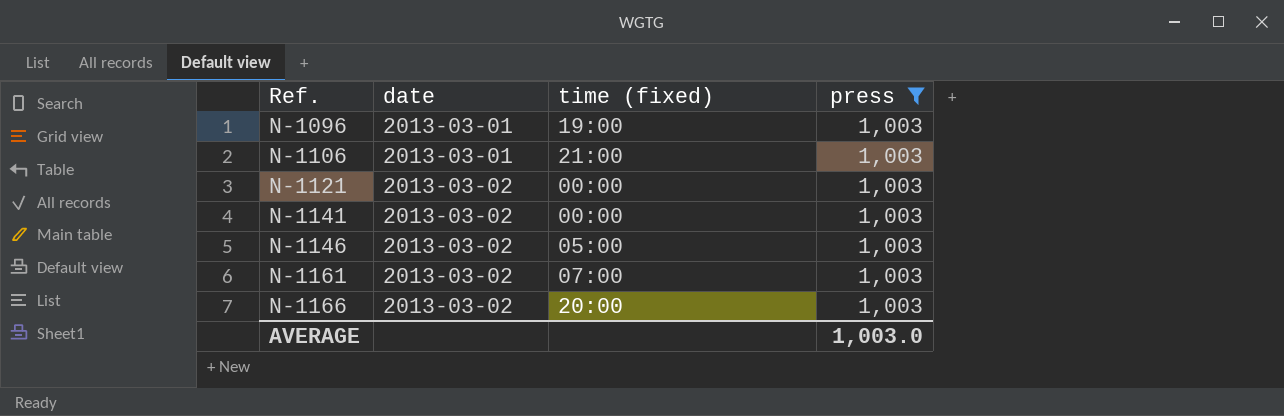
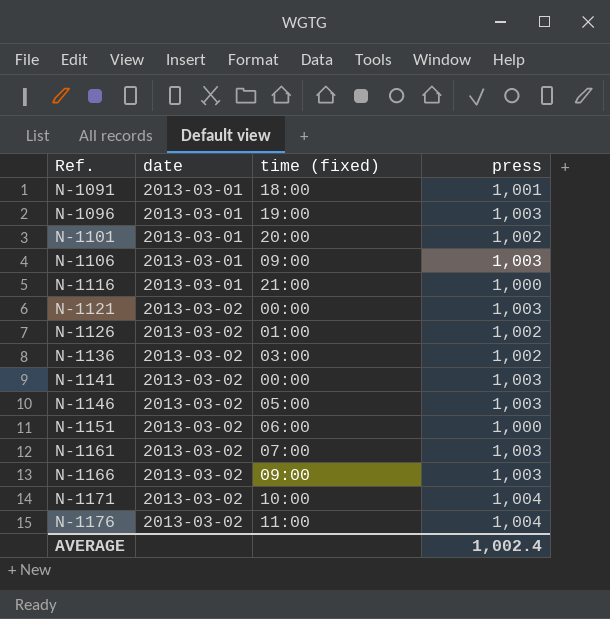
filter: press = 1,003 -> none
N-1106 | time (fixed): 21:00 -> 09:00
N-1166 | time (fixed): 20:00 -> 09:00
AVERAGE | press: 1,003.0 -> 1,002.4

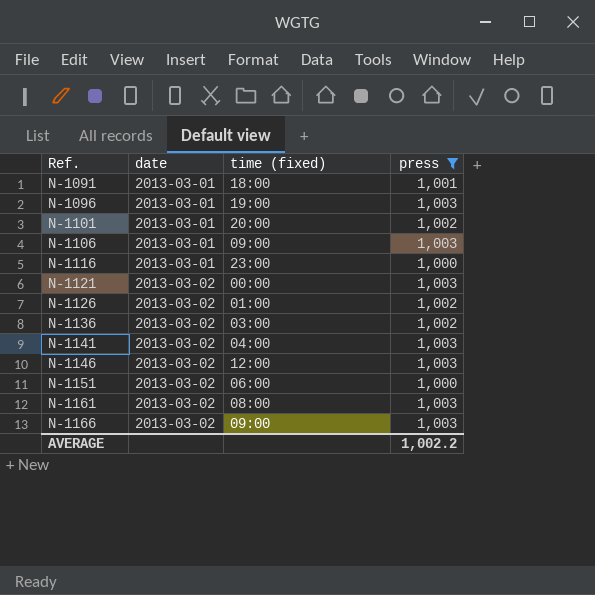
filter: none -> press != 1,004
N-1116 | time (fixed): 21:00 -> 23:00
N-1141 | time (fixed): 00:00 -> 04:00
N-1146 | time (fixed): 05:00 -> 12:00
N-1161 | time (fixed): 07:00 -> 08:00
AVERAGE | press: 1,002.4 -> 1,002.2

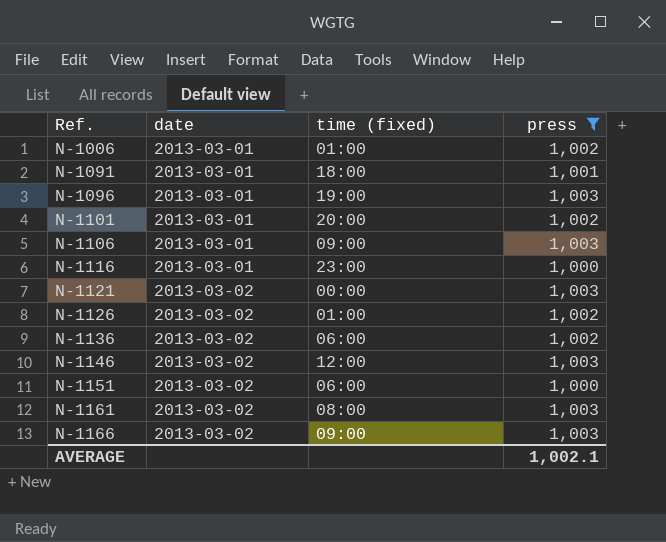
row N-1141: 2013-03-02 | 04:00 | 1,003 -> none
row N-1006: none -> 2013-03-01 | 01:00 | 1,002
N-1136 | time (fixed): 03:00 -> 06:00
AVERAGE | press: 1,002.2 -> 1,002.1

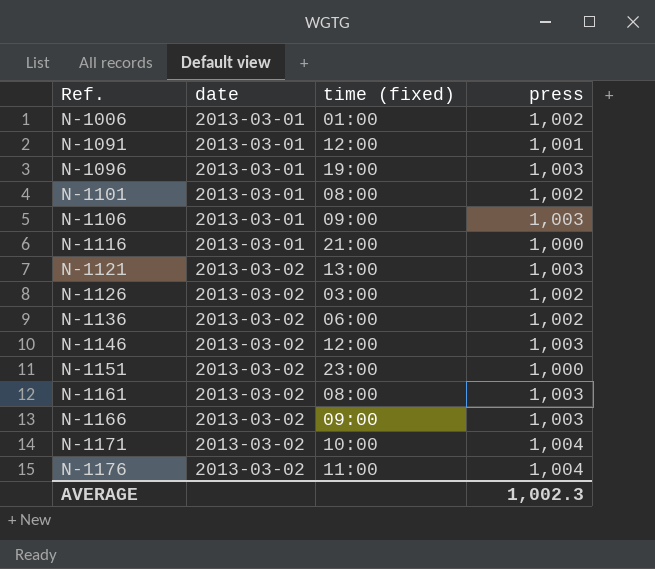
filter: press != 1,004 -> none
N-1091 | time (fixed): 18:00 -> 12:00
N-1101 | time (fixed): 20:00 -> 08:00
N-1116 | time (fixed): 23:00 -> 21:00
N-1121 | time (fixed): 00:00 -> 13:00
N-1126 | time (fixed): 01:00 -> 03:00
N-1151 | time (fixed): 06:00 -> 23:00
AVERAGE | press: 1,002.1 -> 1,002.3

